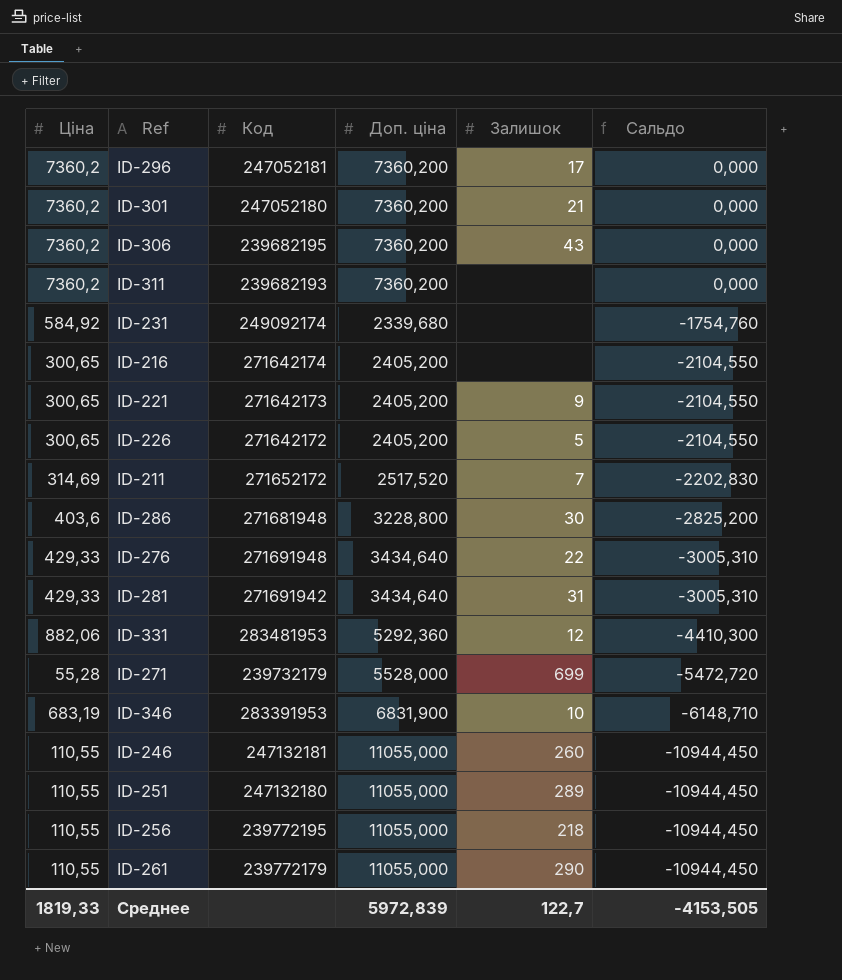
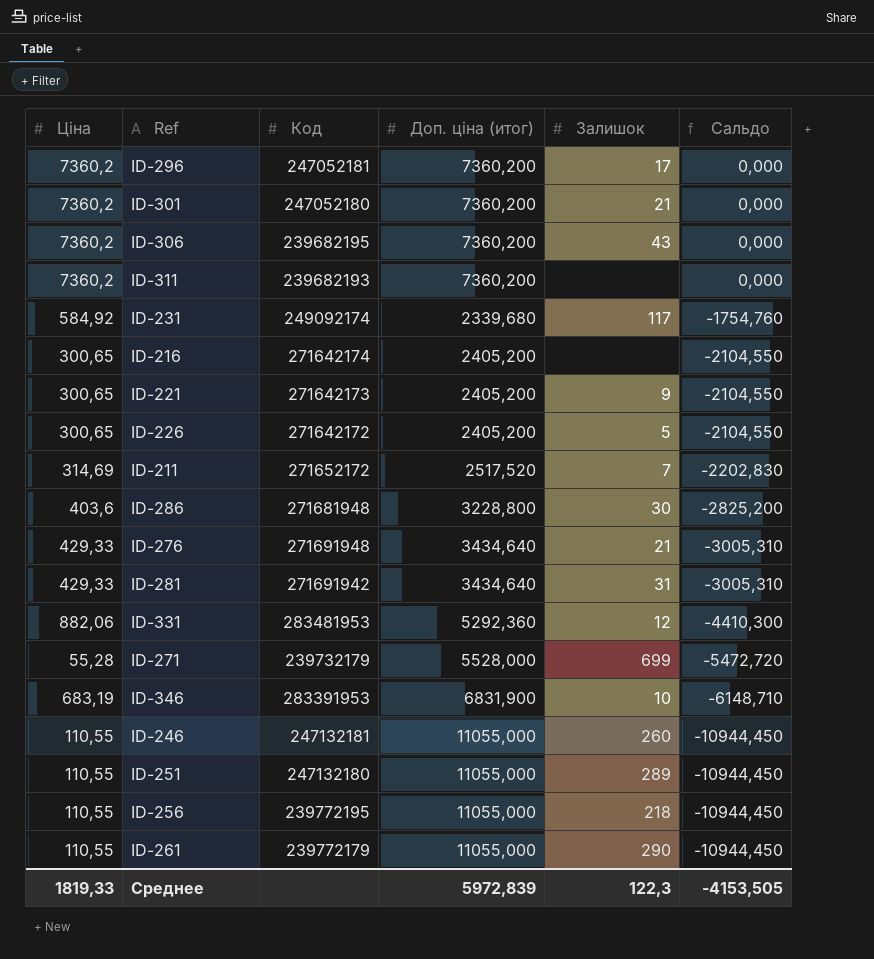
column name: Доп. ціна -> Доп. ціна (итог)
ID-231 | Залишок: none -> 117
ID-276 | Залишок: 22 -> 21
Среднее | Залишок: 122,7 -> 122,3

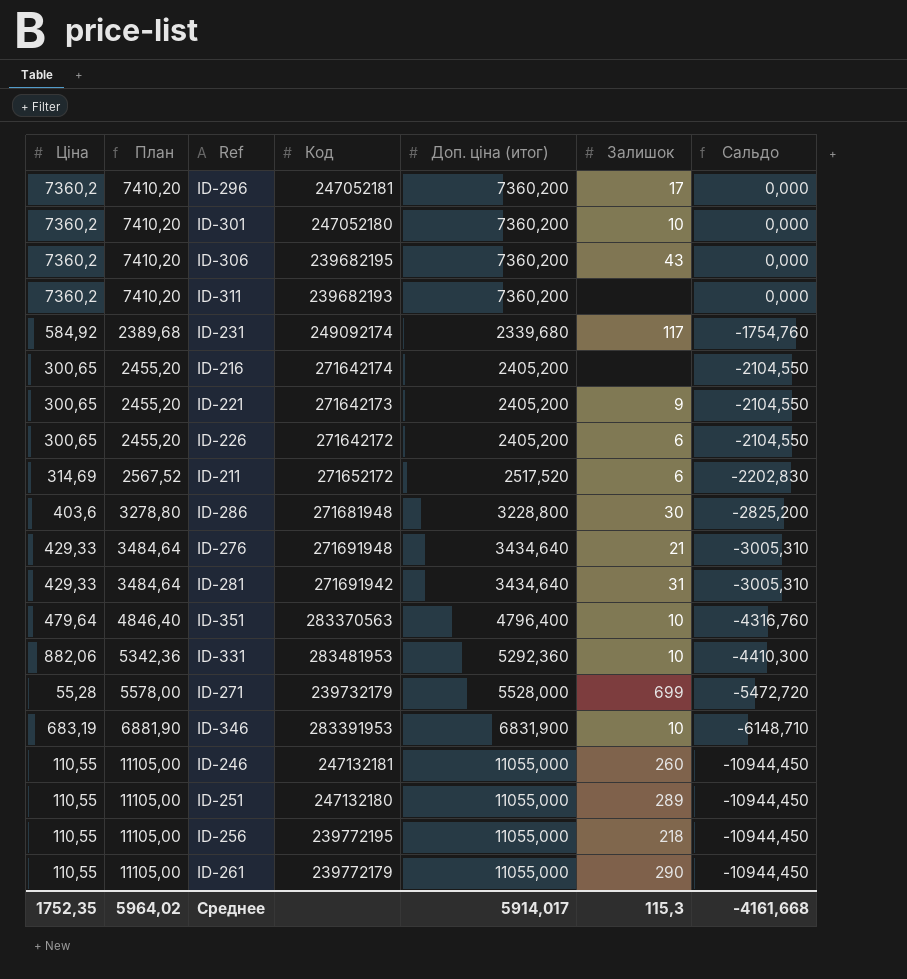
column План | formula: none -> [Доп. ціна (итог)] + 50
ID-301 | Залишок: 21 -> 10
ID-226 | Залишок: 5 -> 6
ID-211 | Залишок: 7 -> 6
row ID-351: none -> 479,64 | 4846,40 | 283370563 | 4796,400 | 10 | -4316,760
ID-331 | Залишок: 12 -> 10
Среднее | Ціна: 1819,33 -> 1752,35
Среднее | Доп. ціна (итог): 5972,839 -> 5914,017
Среднее | Залишок: 122,3 -> 115,3
Среднее | Сальдо: -4153,505 -> -4161,668

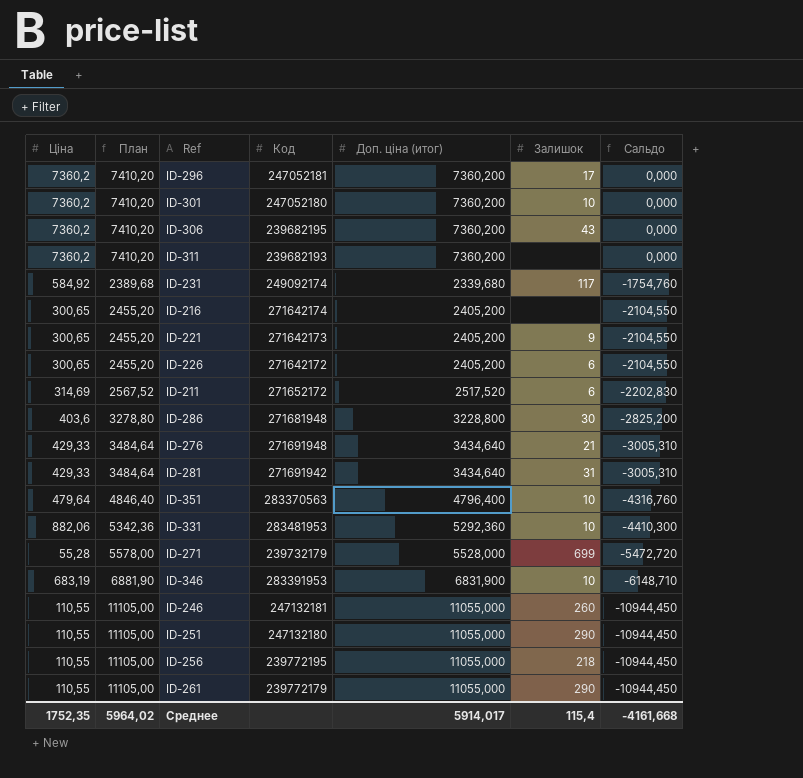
ID-251 | Залишок: 289 -> 290
Среднее | Залишок: 115,3 -> 115,4

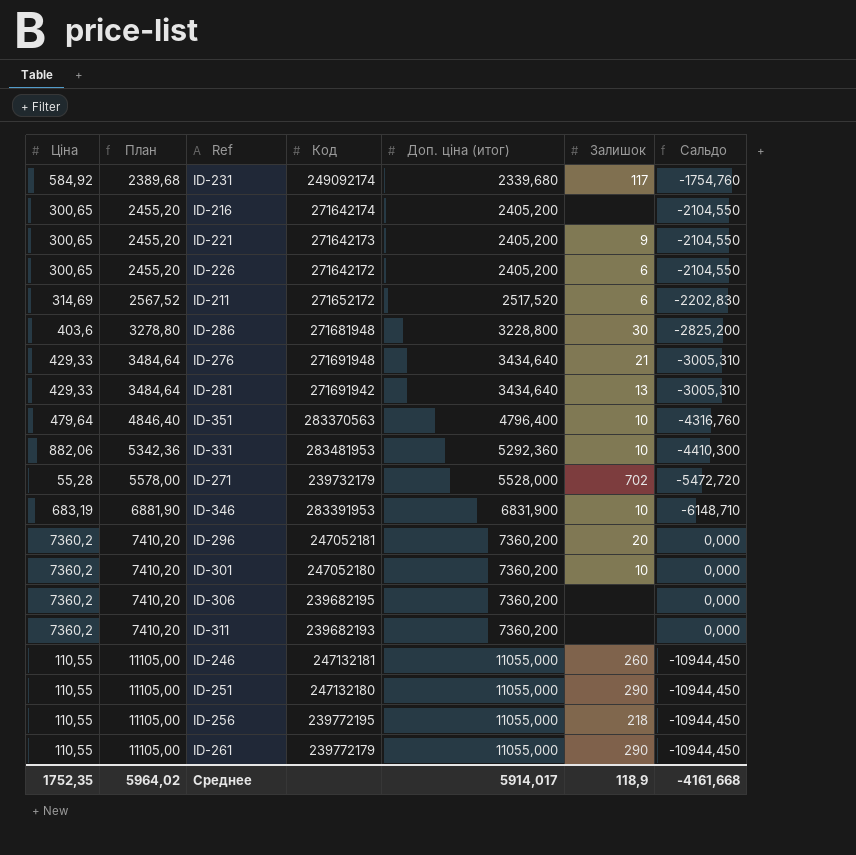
row order: Сальдо descending -> План ascending
ID-281 | Залишок: 31 -> 13
ID-271 | Залишок: 699 -> 702
ID-296 | Залишок: 17 -> 20
ID-306 | Залишок: 43 -> none
Среднее | Залишок: 115,4 -> 118,9

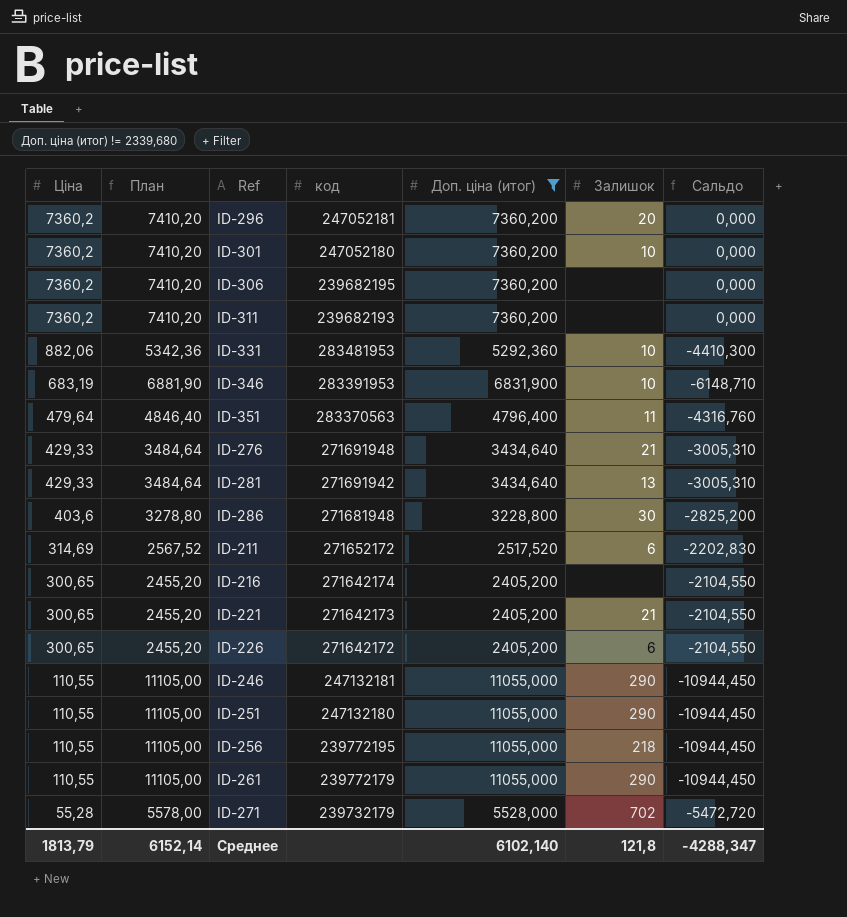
filter: none -> Доп. ціна (итог) != 2339,680
row order: План ascending -> Ціна descending
column name: Код -> код
ID-351 | Залишок: 10 -> 11
ID-221 | Залишок: 9 -> 21
ID-246 | Залишок: 260 -> 290
Среднее | Ціна: 1752,35 -> 1813,79
Среднее | План: 5964,02 -> 6152,14
Среднее | Доп. ціна (итог): 5914,017 -> 6102,140
Среднее | Залишок: 118,9 -> 121,8
Среднее | Сальдо: -4161,668 -> -4288,347

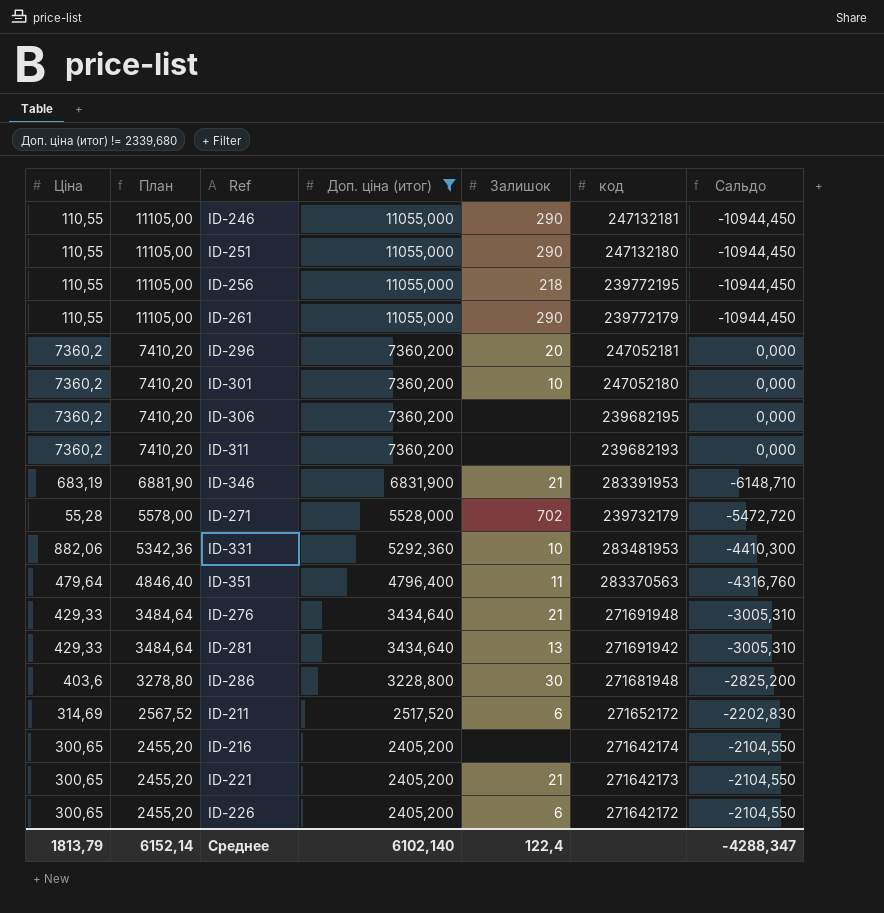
row order: Ціна descending -> План descending
column код | position: 4 -> 6
ID-346 | Залишок: 10 -> 21
Среднее | Залишок: 121,8 -> 122,4

